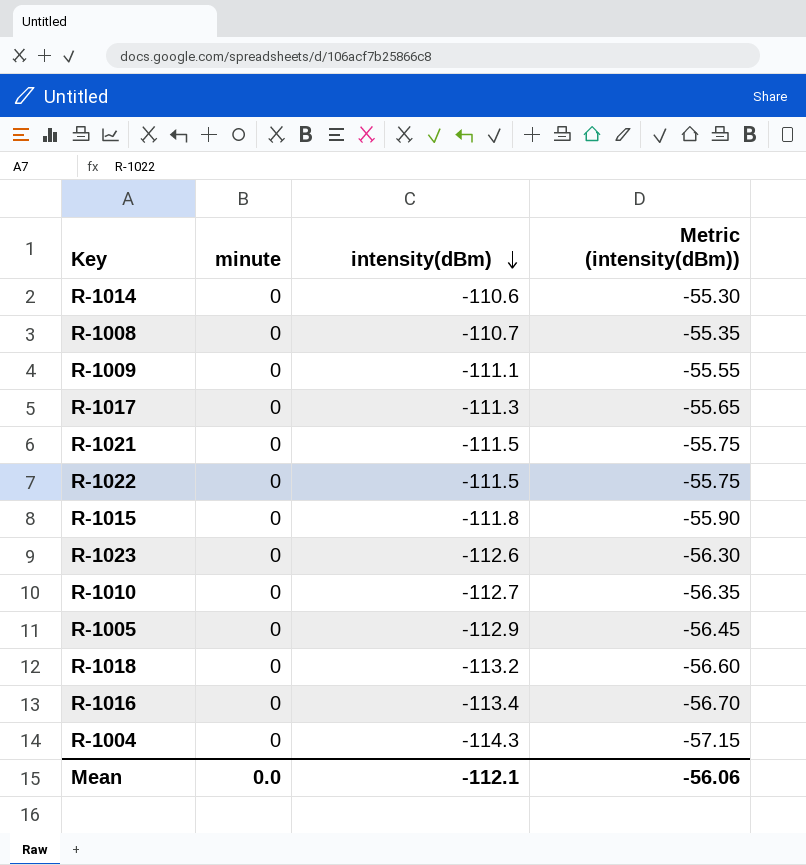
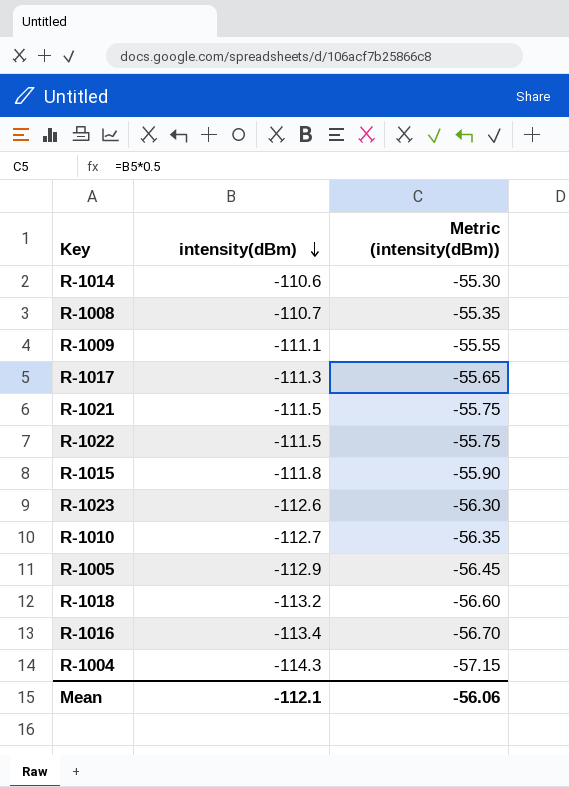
column minute | position: 2 -> none

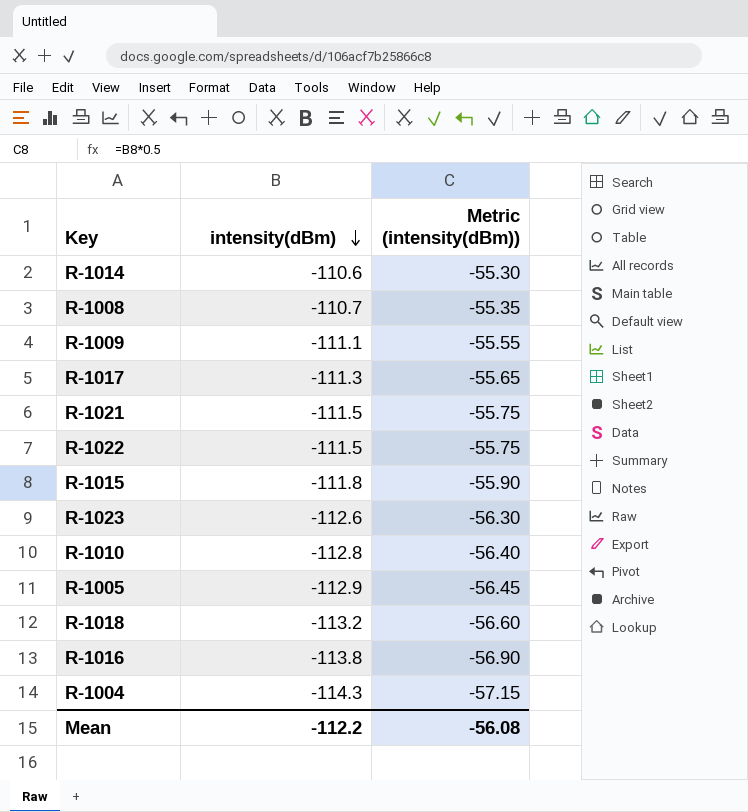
R-1010 | intensity(dBm): -112.7 -> -112.8
R-1010 | Metric (intensity(dBm)): -56.35 -> -56.40
R-1016 | intensity(dBm): -113.4 -> -113.8
R-1016 | Metric (intensity(dBm)): -56.70 -> -56.90
Mean | intensity(dBm): -112.1 -> -112.2
Mean | Metric (intensity(dBm)): -56.06 -> -56.08

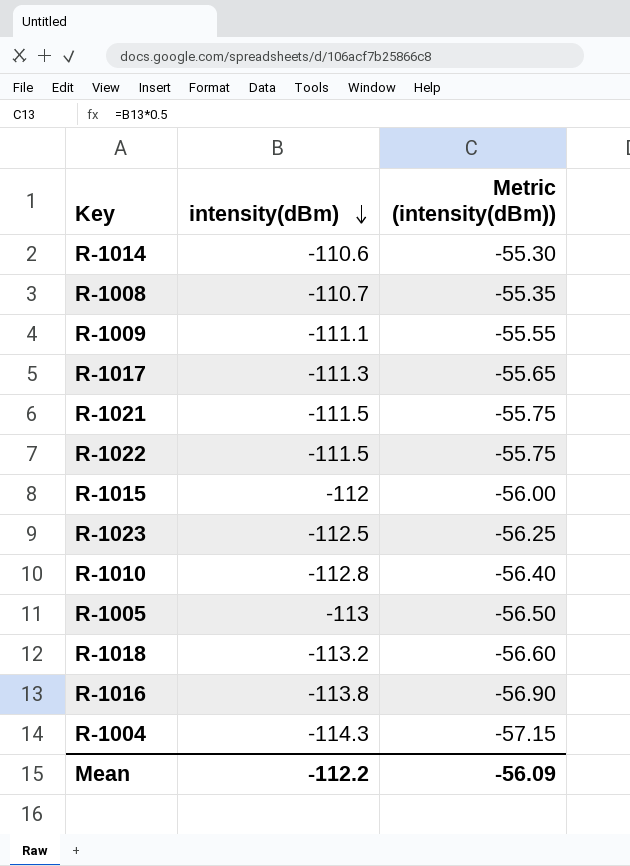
R-1015 | intensity(dBm): -111.8 -> -112
R-1015 | Metric (intensity(dBm)): -55.90 -> -56.00
R-1023 | intensity(dBm): -112.6 -> -112.5
R-1023 | Metric (intensity(dBm)): -56.30 -> -56.25
R-1005 | intensity(dBm): -112.9 -> -113
R-1005 | Metric (intensity(dBm)): -56.45 -> -56.50
Mean | Metric (intensity(dBm)): -56.08 -> -56.09

